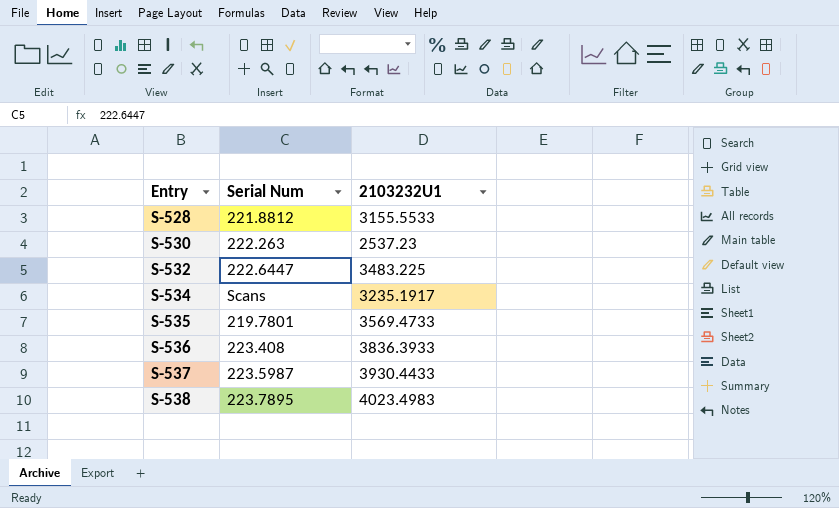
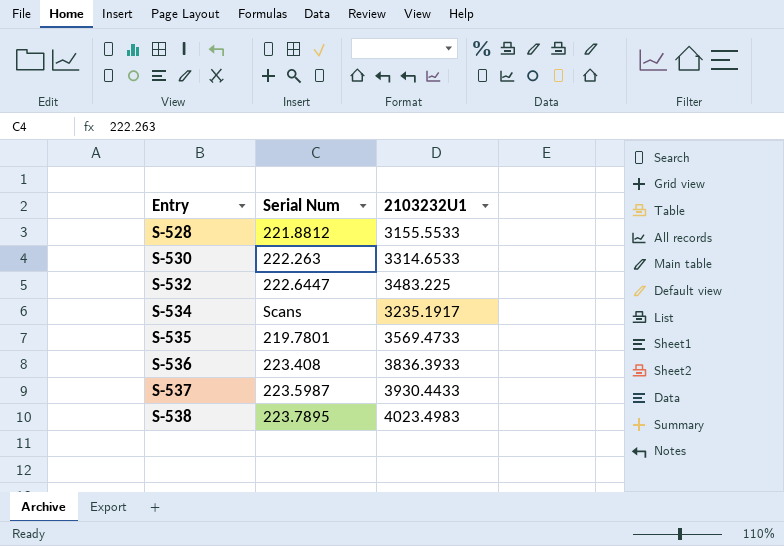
S-530 | 2103232U1: 2537.23 -> 3314.6533

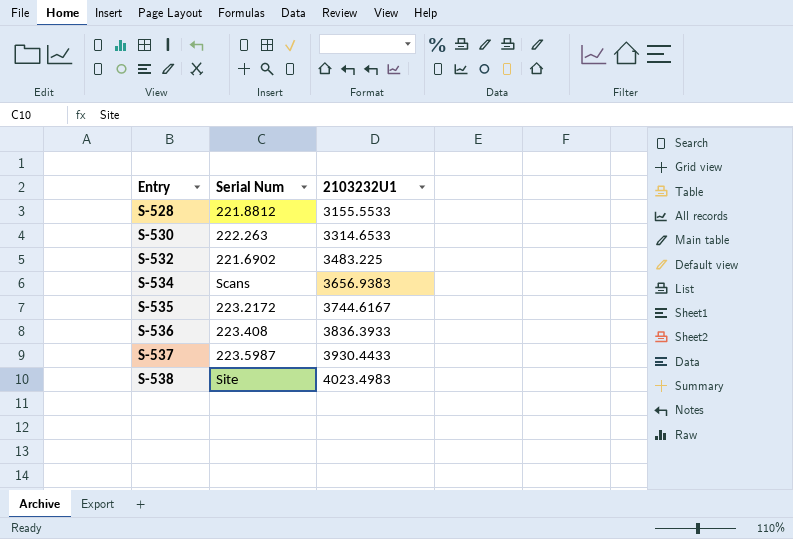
S-532 | Serial Num: 222.6447 -> 221.6902
S-534 | 2103232U1: 3235.1917 -> 3656.9383
S-535 | Serial Num: 219.7801 -> 223.2172
S-535 | 2103232U1: 3569.4733 -> 3744.6167
S-538 | Serial Num: 223.7895 -> Site

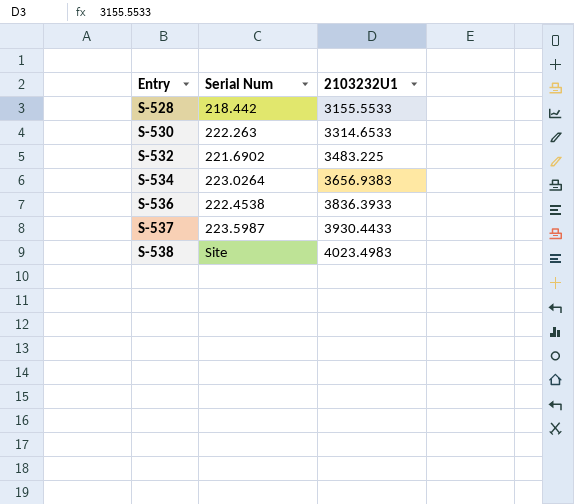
row S-535: 223.2172 | 3744.6167 -> none
S-528 | Serial Num: 221.8812 -> 218.442
S-534 | Serial Num: Scans -> 223.0264
S-536 | Serial Num: 223.408 -> 222.4538

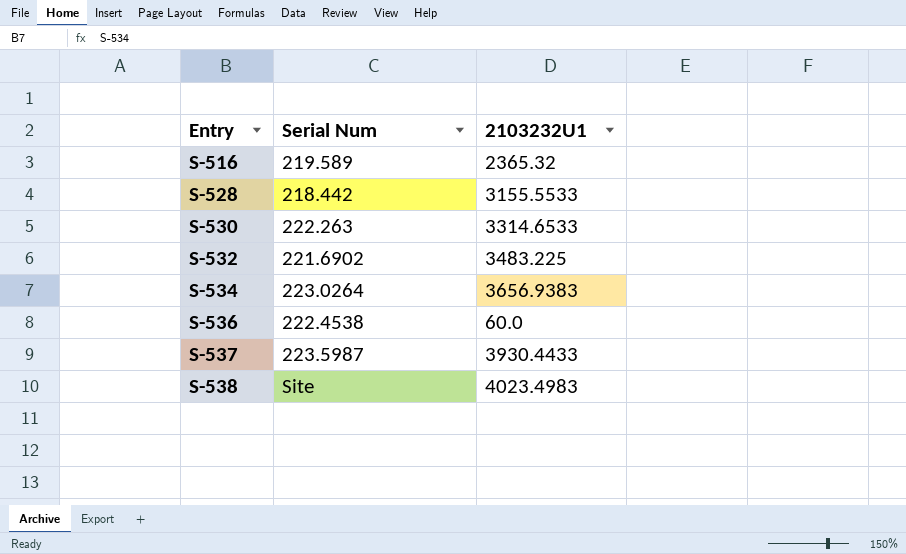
row S-516: none -> 219.589 | 2365.32
S-536 | 2103232U1: 3836.3933 -> 60.0

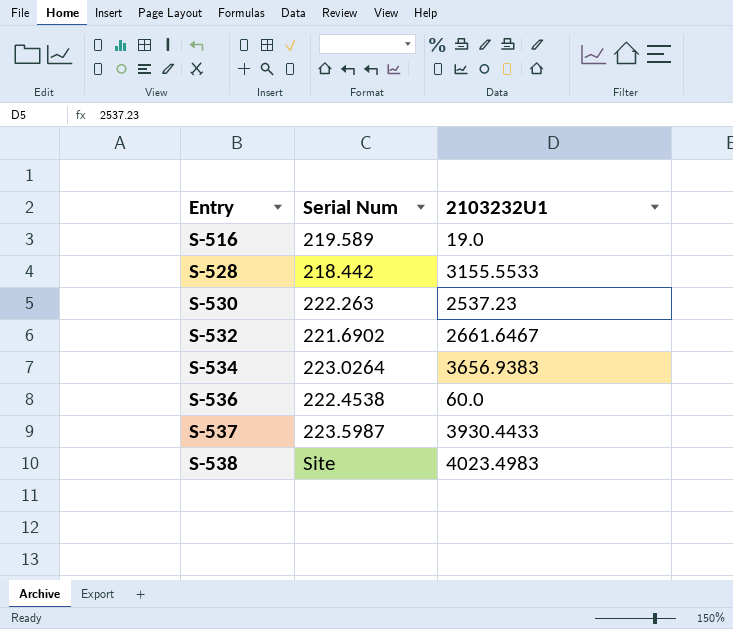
S-516 | 2103232U1: 2365.32 -> 19.0
S-530 | 2103232U1: 3314.6533 -> 2537.23
S-532 | 2103232U1: 3483.225 -> 2661.6467

